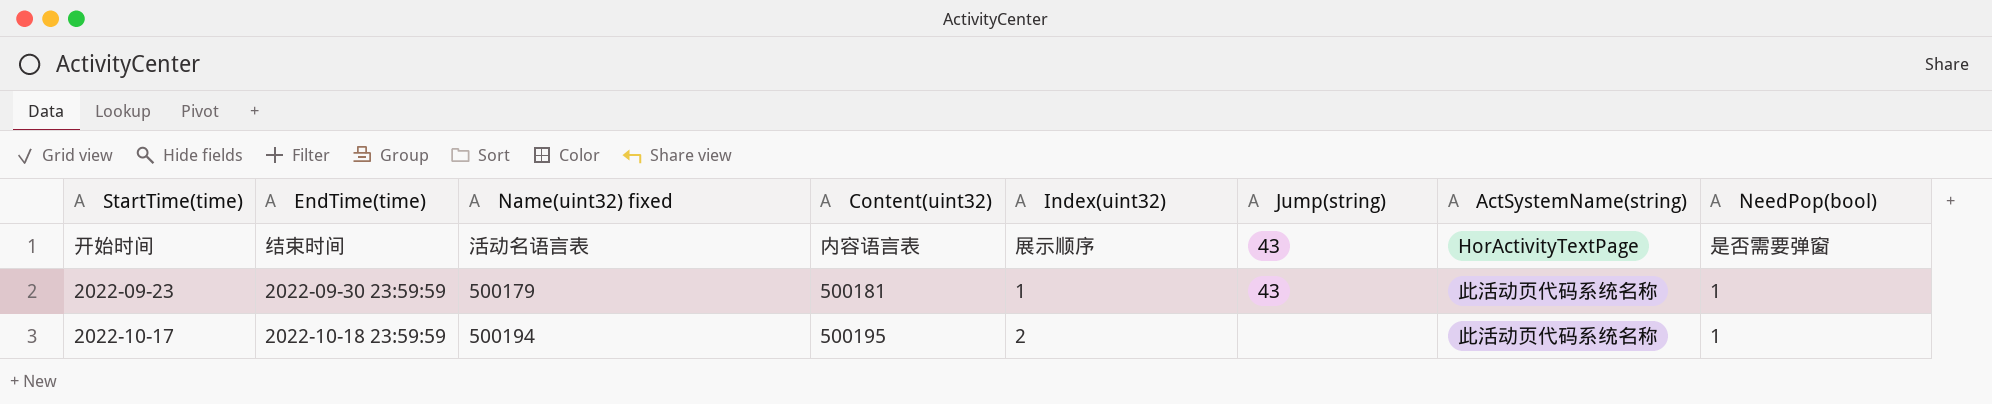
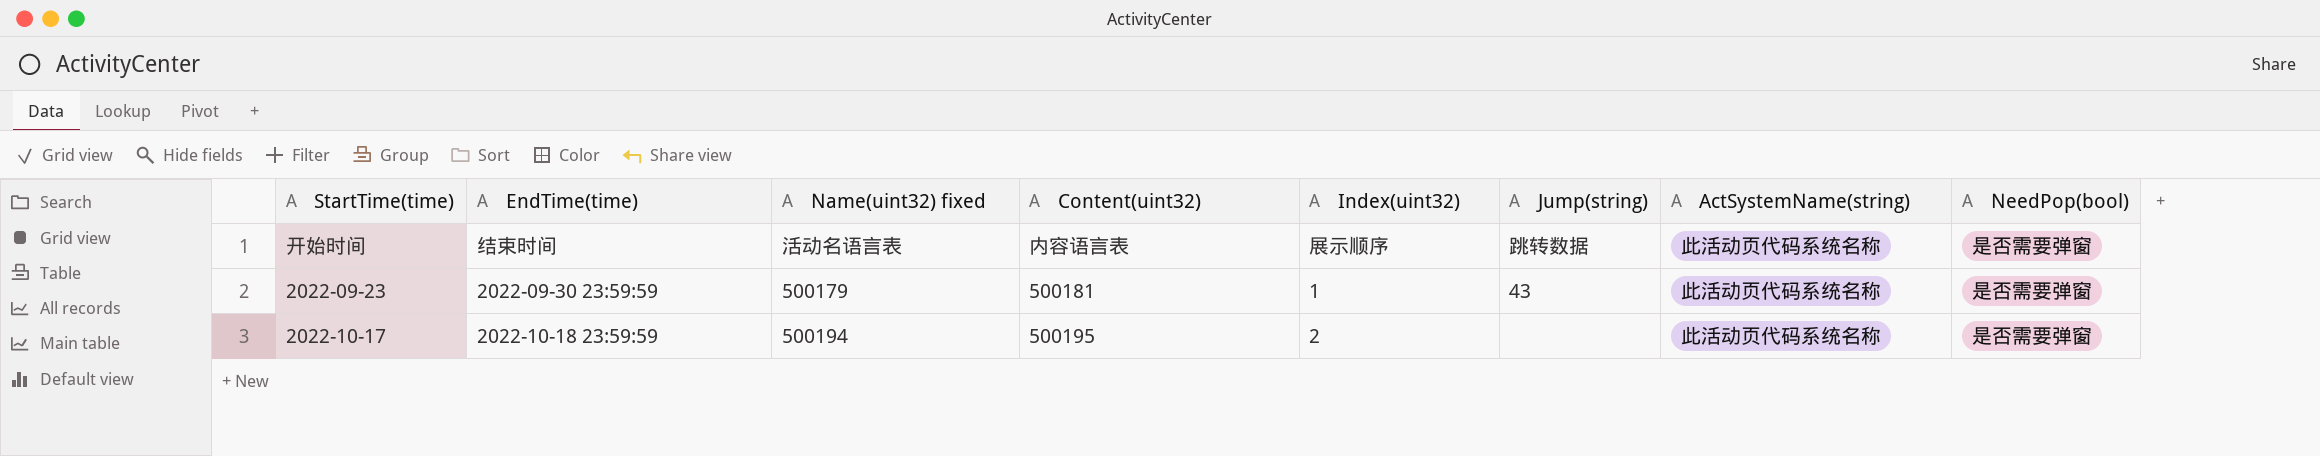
开始时间 | Jump(string): 43 -> 跳转数据
开始时间 | ActSystemName(string): HorActivityTextPage -> 此活动页代码系统名称
2022-09-23 | NeedPop(bool): 1 -> 是否需要弹窗
2022-10-17 | NeedPop(bool): 1 -> 是否需要弹窗

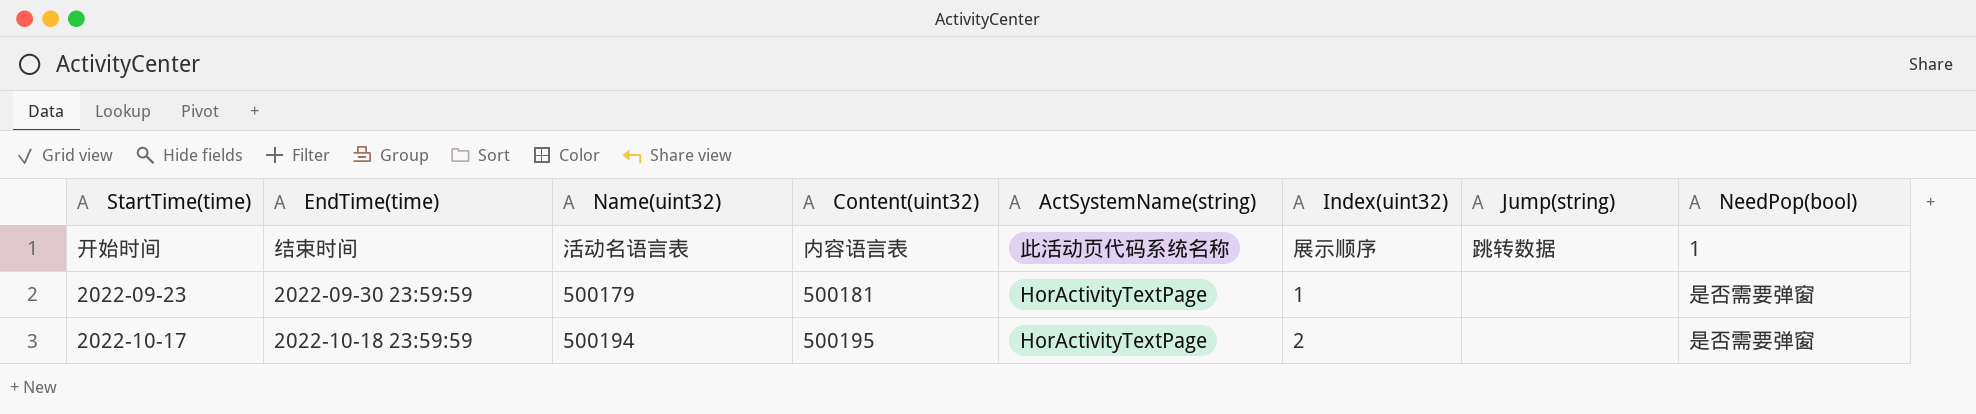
column name: Name(uint32) fixed -> Name(uint32)
column ActSystemName(string) | position: 7 -> 5
开始时间 | NeedPop(bool): 是否需要弹窗 -> 1
2022-09-23 | ActSystemName(string): 此活动页代码系统名称 -> HorActivityTextPage
2022-09-23 | Jump(string): 43 -> none
2022-10-17 | ActSystemName(string): 此活动页代码系统名称 -> HorActivityTextPage

